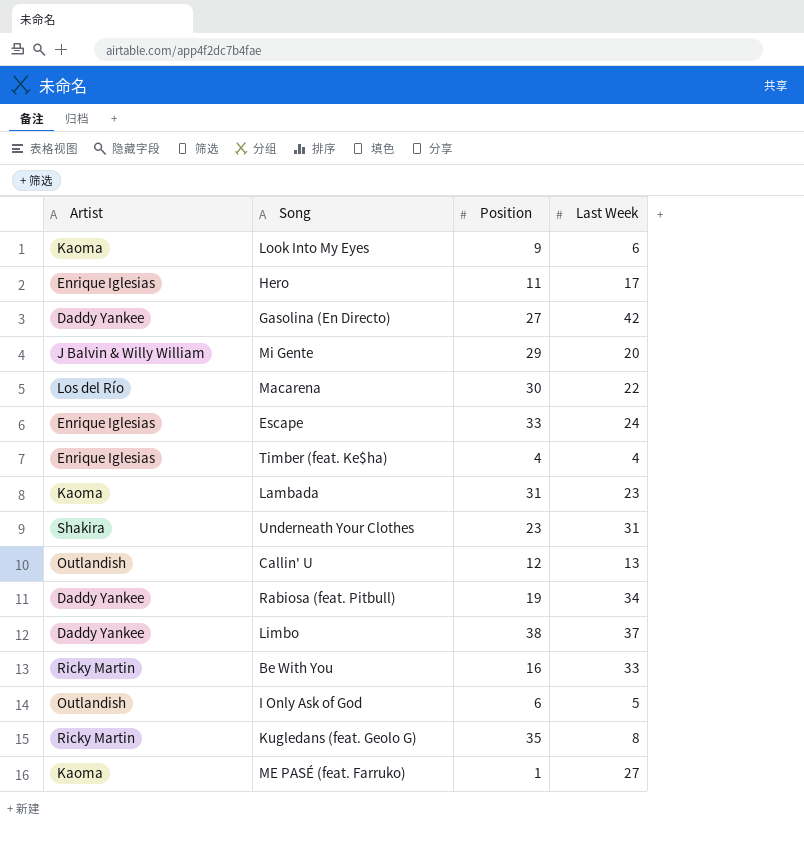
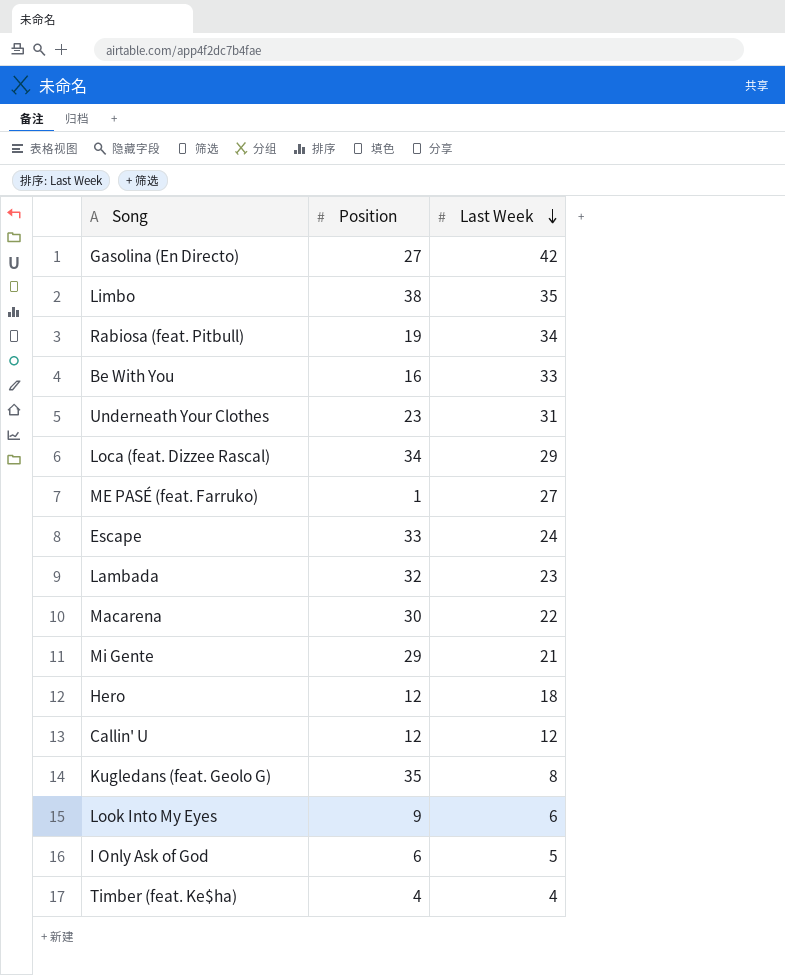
row order: none -> Last Week descending
column Artist | position: 1 -> none
Limbo | Last Week: 37 -> 35
row Loca (feat. Dizzee Rascal): none -> 34 | 29
Lambada | Position: 31 -> 32
Mi Gente | Last Week: 20 -> 21
Hero | Position: 11 -> 12
Hero | Last Week: 17 -> 18
Callin' U | Last Week: 13 -> 12

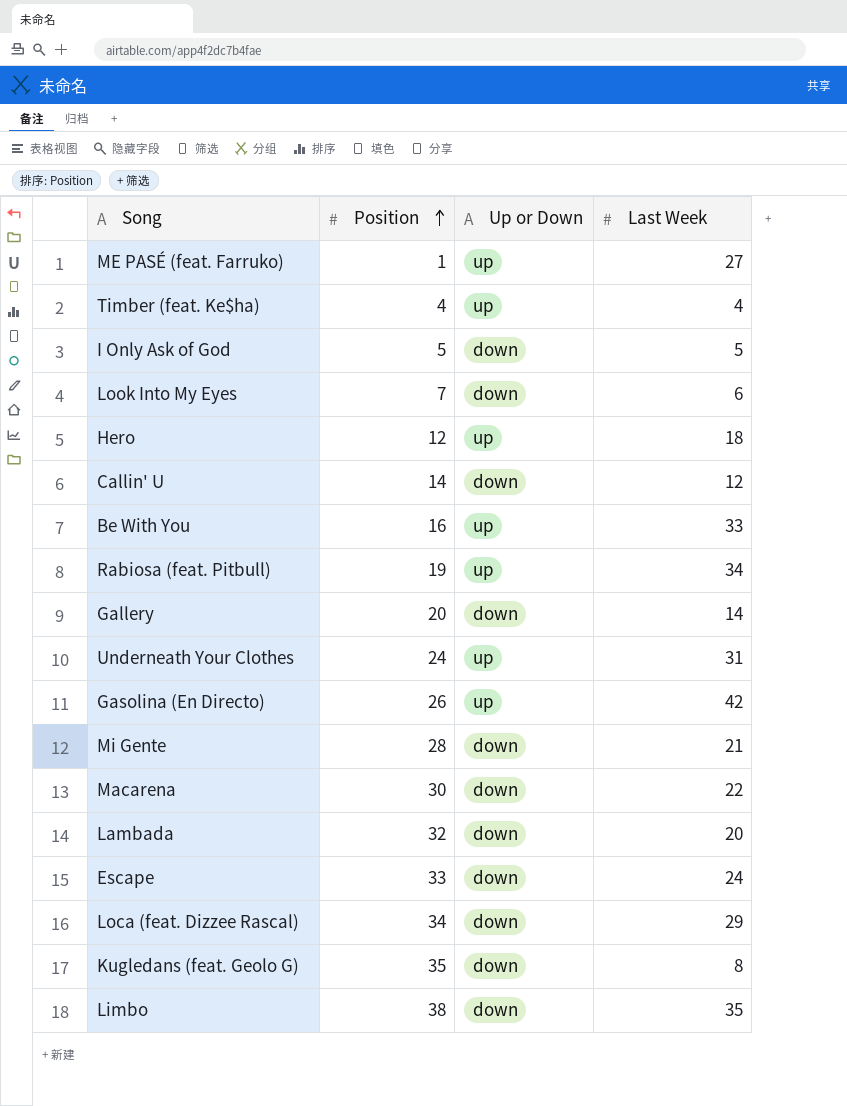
row order: Last Week descending -> Position ascending
column Up or Down | position: none -> 3
I Only Ask of God | Position: 6 -> 5
Look Into My Eyes | Position: 9 -> 7
Callin' U | Position: 12 -> 14
row Gallery: none -> 20 | down | 14
Underneath Your Clothes | Position: 23 -> 24
Gasolina (En Directo) | Position: 27 -> 26
Mi Gente | Position: 29 -> 28
Lambada | Last Week: 23 -> 20

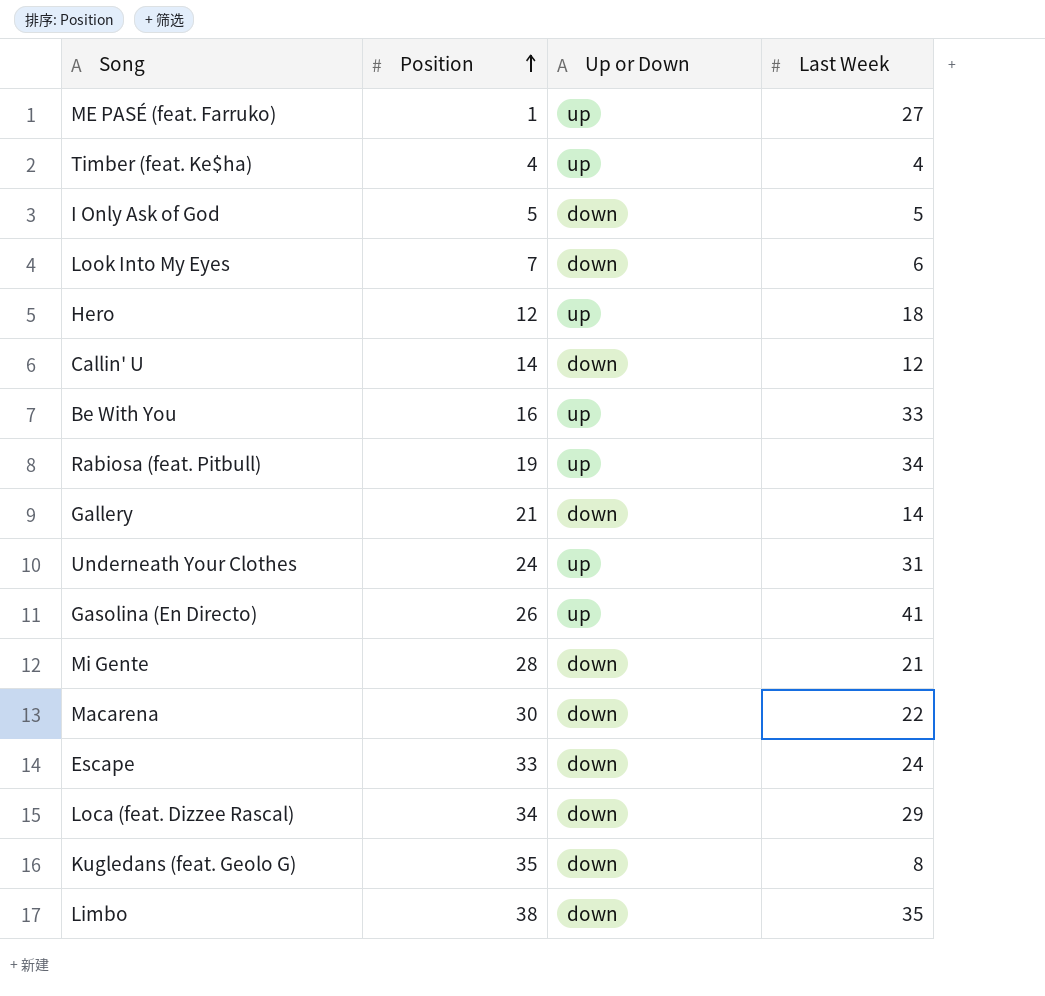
row Lambada: 32 | down | 20 -> none
Gallery | Position: 20 -> 21
Gasolina (En Directo) | Last Week: 42 -> 41

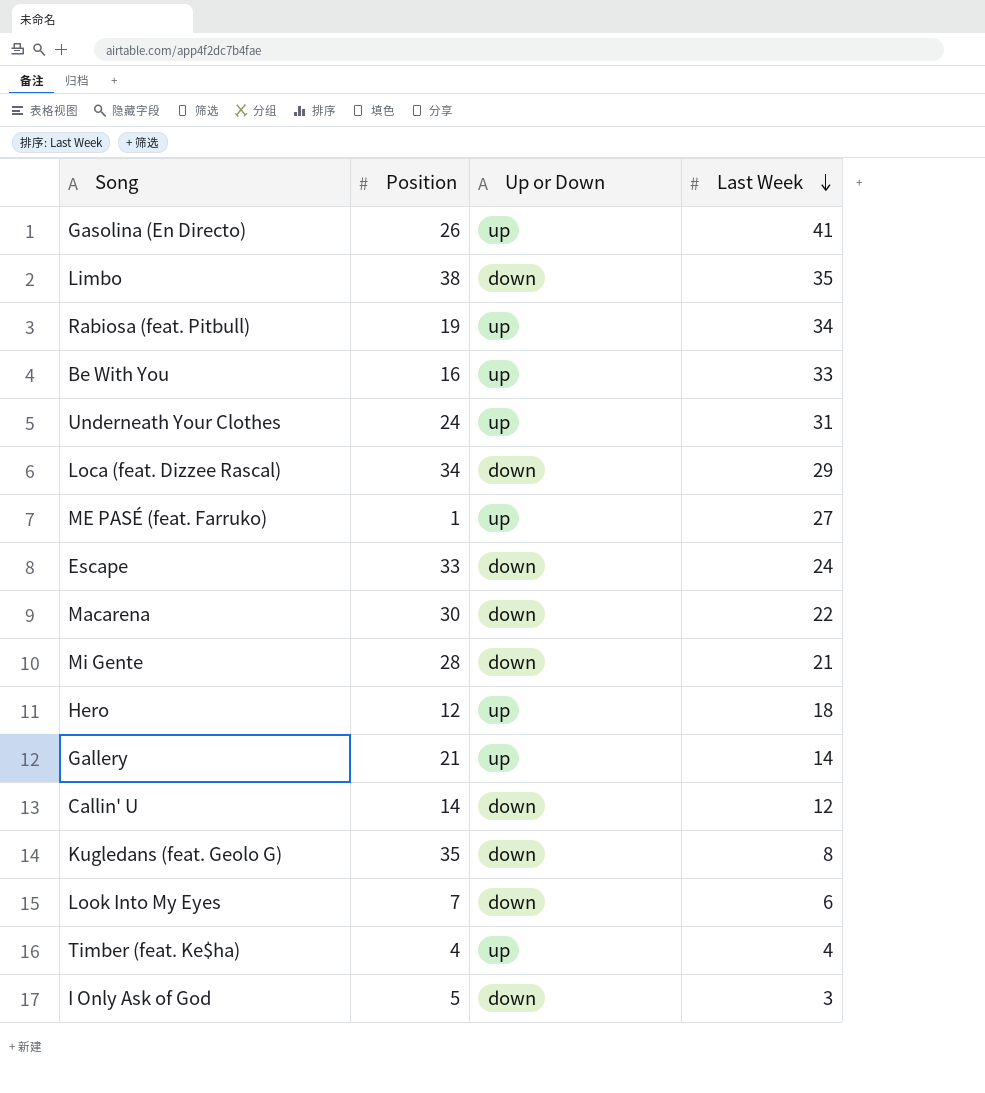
row order: Position ascending -> Last Week descending
Gallery | Up or Down: down -> up
I Only Ask of God | Last Week: 5 -> 3

